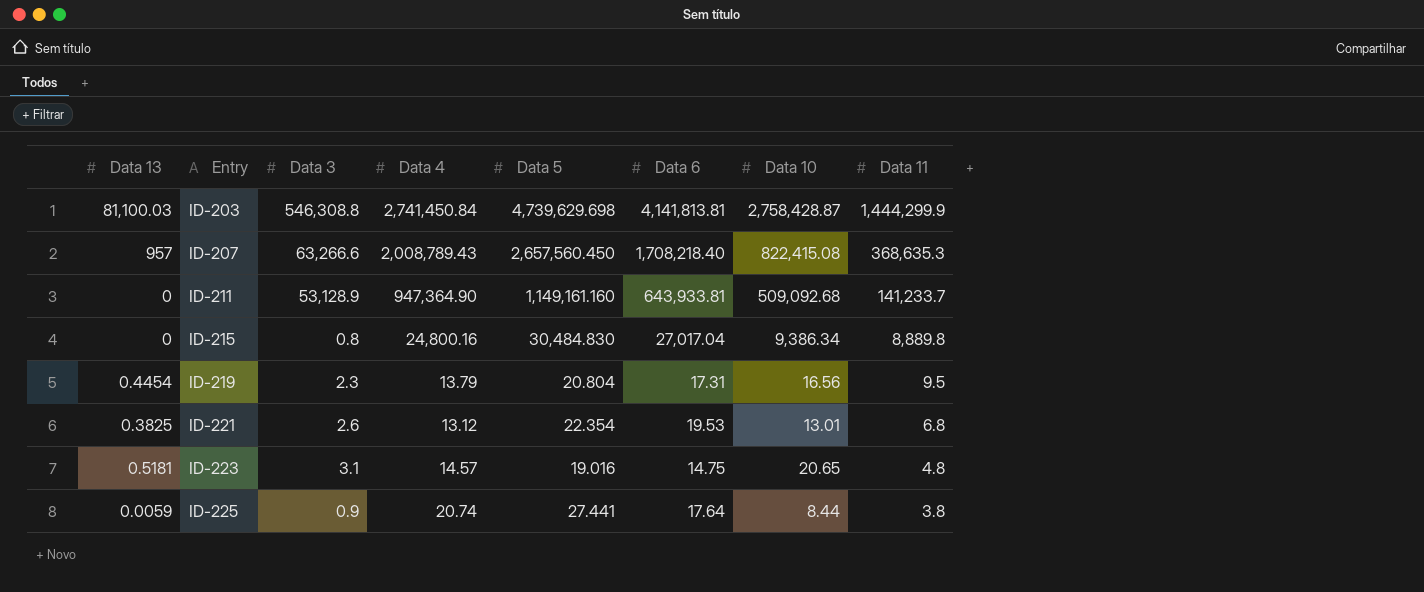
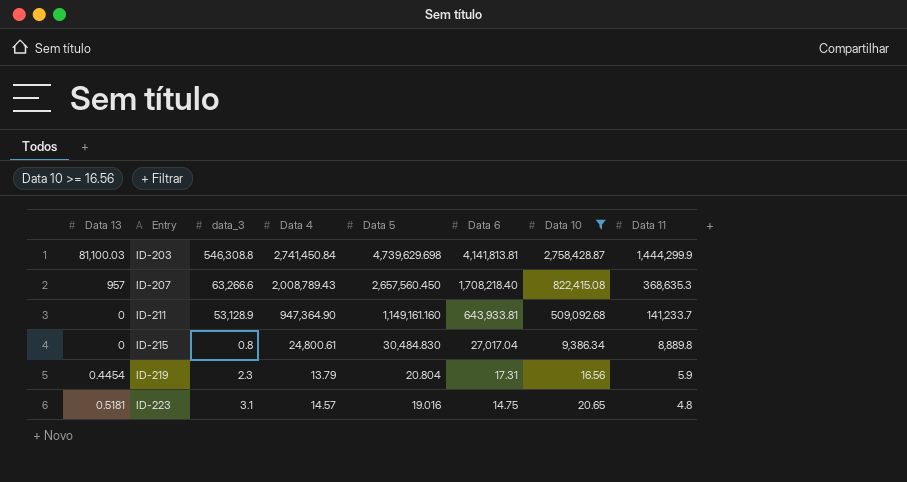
filter: none -> Data 10 >= 16.56
column name: Data 3 -> data_3
ID-215 | Data 4: 24,800.16 -> 24,800.61
ID-219 | Data 11: 9.5 -> 5.9

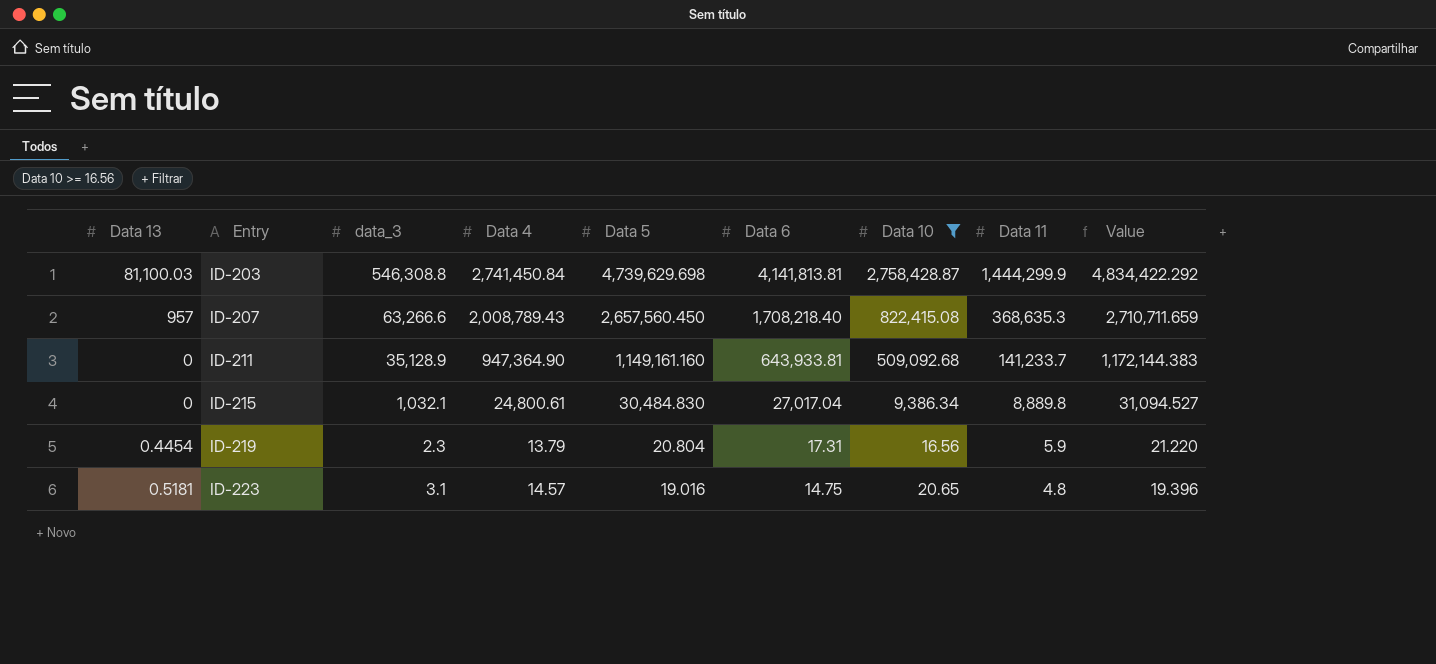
column Value | formula: none -> [Data 5] * 1.02
ID-211 | data_3: 53,128.9 -> 35,128.9
ID-215 | data_3: 0.8 -> 1,032.1

